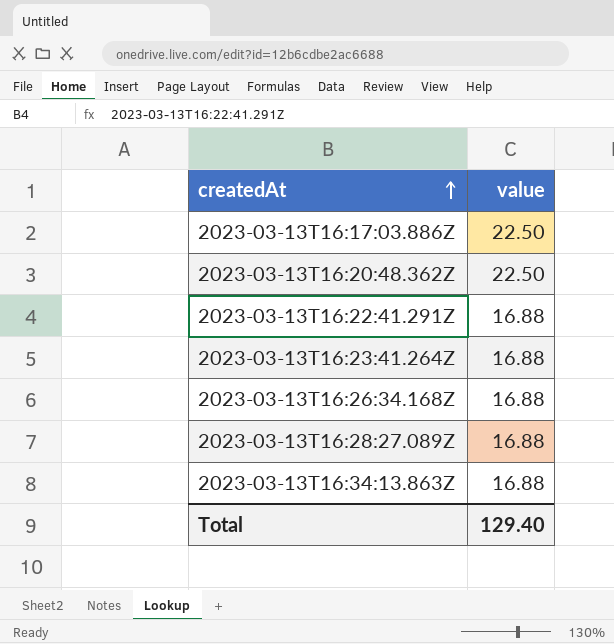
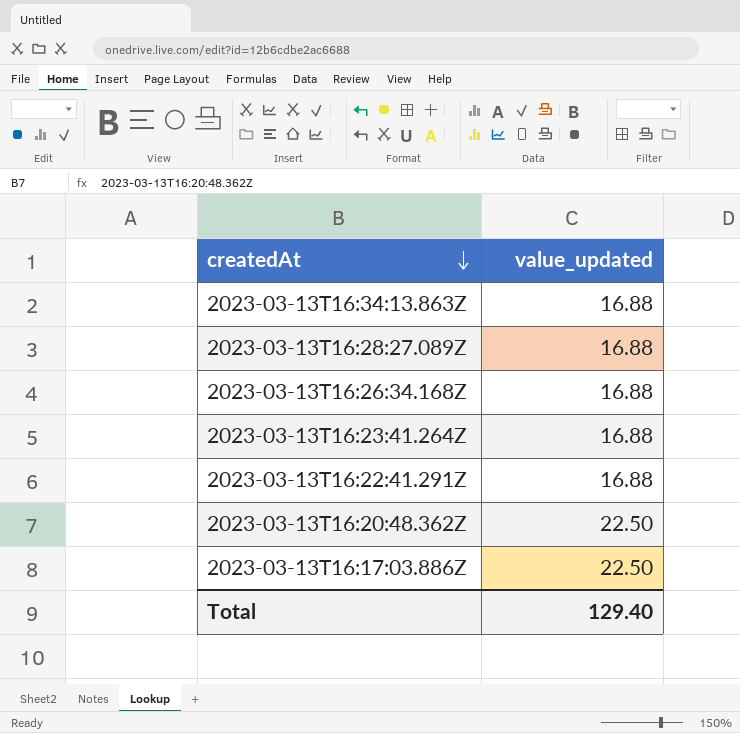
row order: createdAt ascending -> createdAt descending
column name: value -> value_updated

